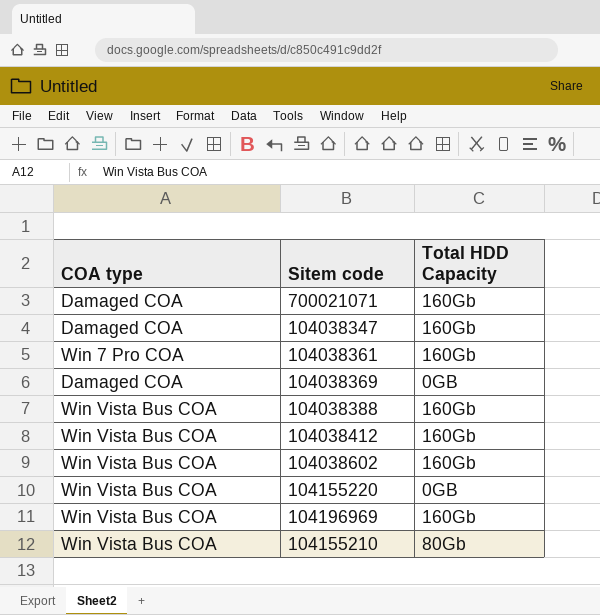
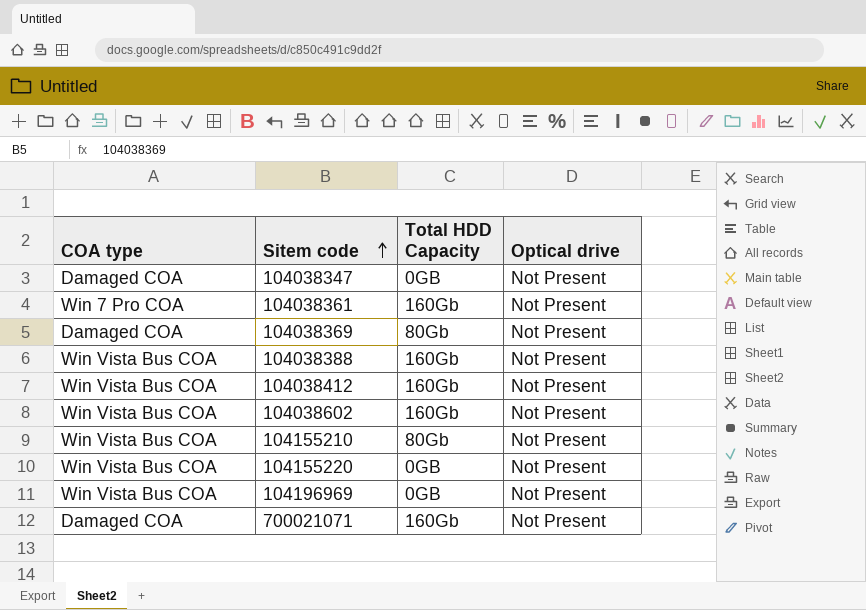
row order: none -> Sitem code ascending
column Optical drive | position: none -> 4
104038347 | Total HDD Capacity: 160Gb -> 0GB
104038369 | Total HDD Capacity: 0GB -> 80Gb
104196969 | Total HDD Capacity: 160Gb -> 0GB

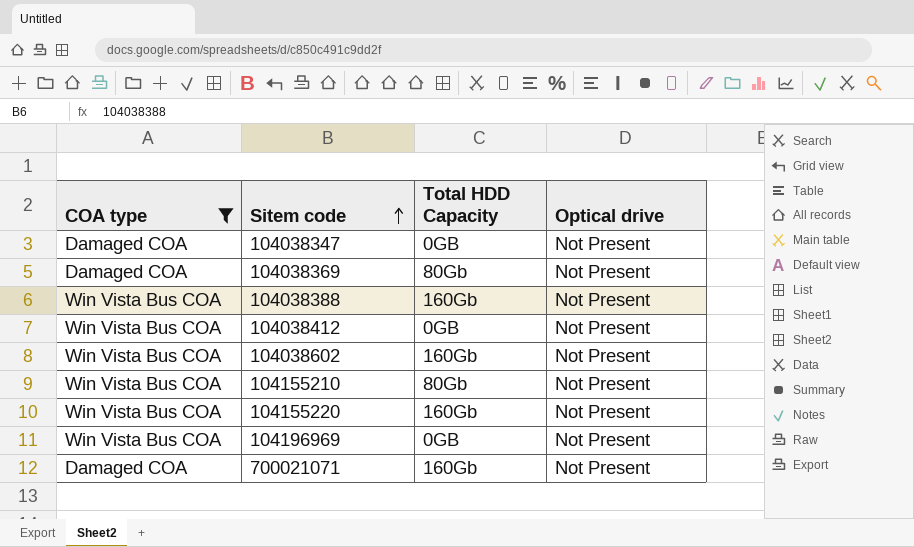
filter: none -> COA type != Win 7 Pro COA
104038412 | Total HDD Capacity: 160Gb -> 0GB
104155220 | Total HDD Capacity: 0GB -> 160Gb

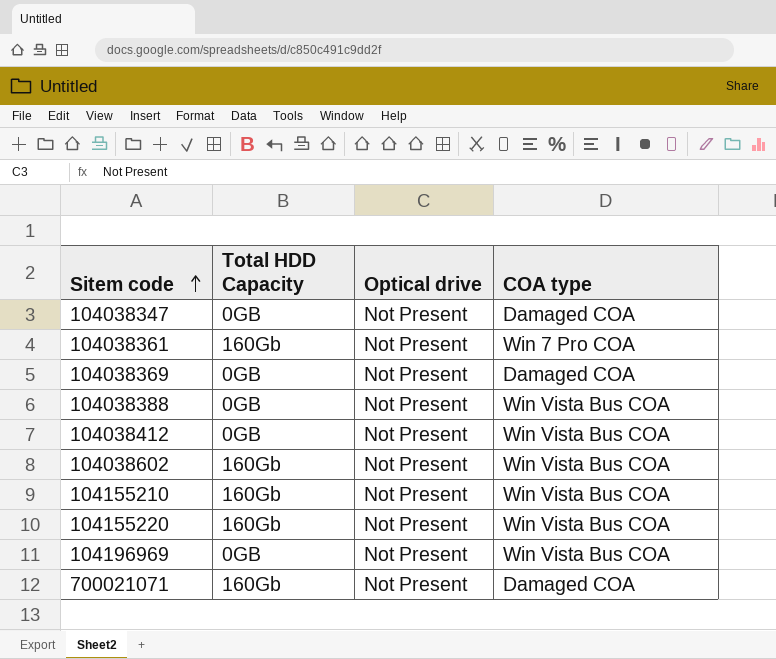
filter: COA type != Win 7 Pro COA -> none
column COA type | position: 1 -> 4
104038369 | Total HDD Capacity: 80Gb -> 0GB
104038388 | Total HDD Capacity: 160Gb -> 0GB
104155210 | Total HDD Capacity: 80Gb -> 160Gb

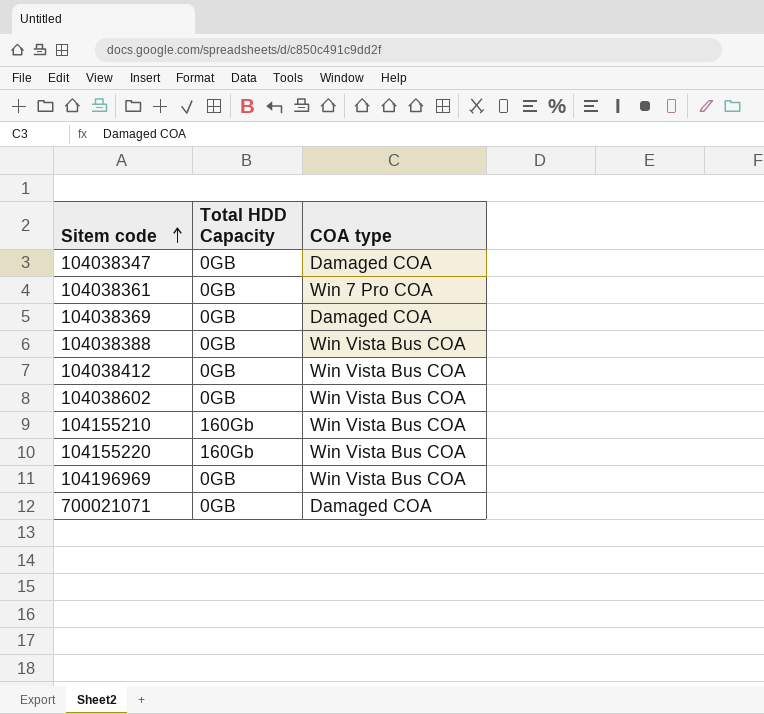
column Optical drive | position: 3 -> none
104038361 | Total HDD Capacity: 160Gb -> 0GB
104038602 | Total HDD Capacity: 160Gb -> 0GB
700021071 | Total HDD Capacity: 160Gb -> 0GB

